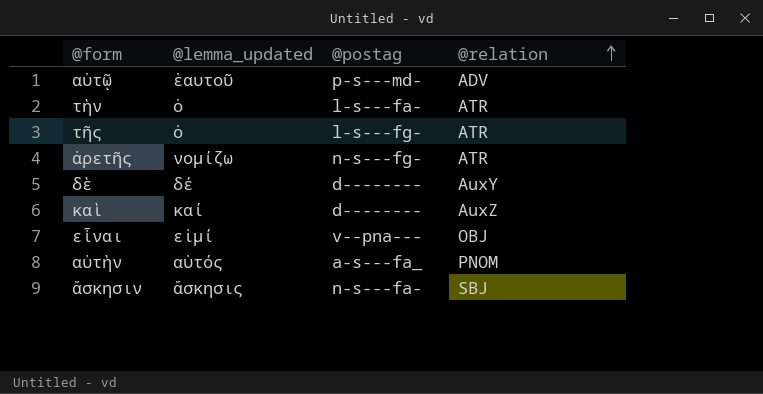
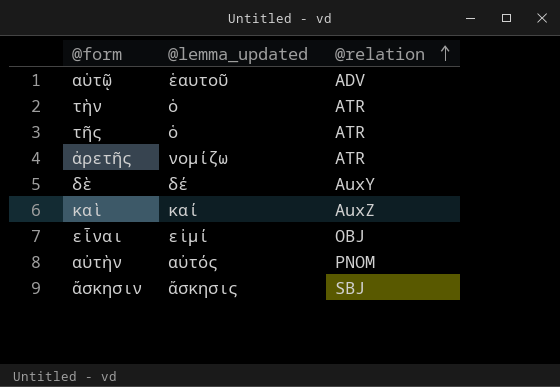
column @postag | position: 3 -> none

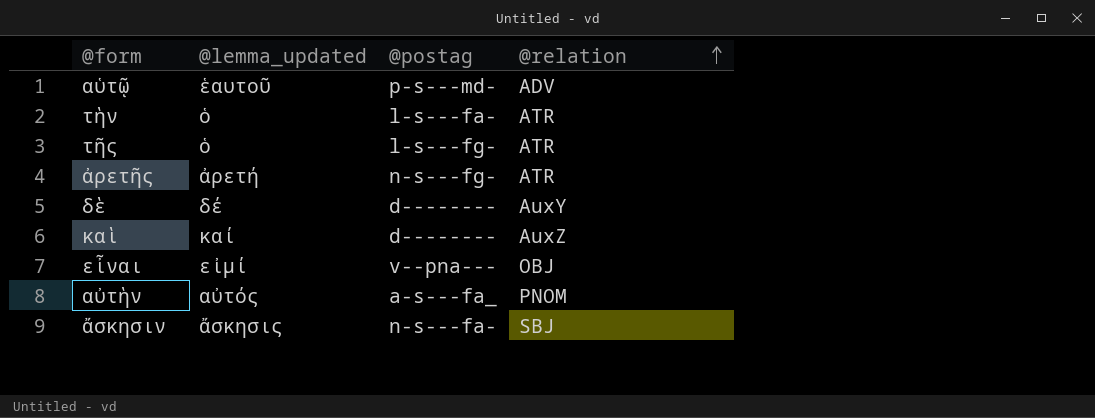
column @postag | position: none -> 3
ἀρετῆς | @lemma_updated: νομίζω -> ἀρετή

